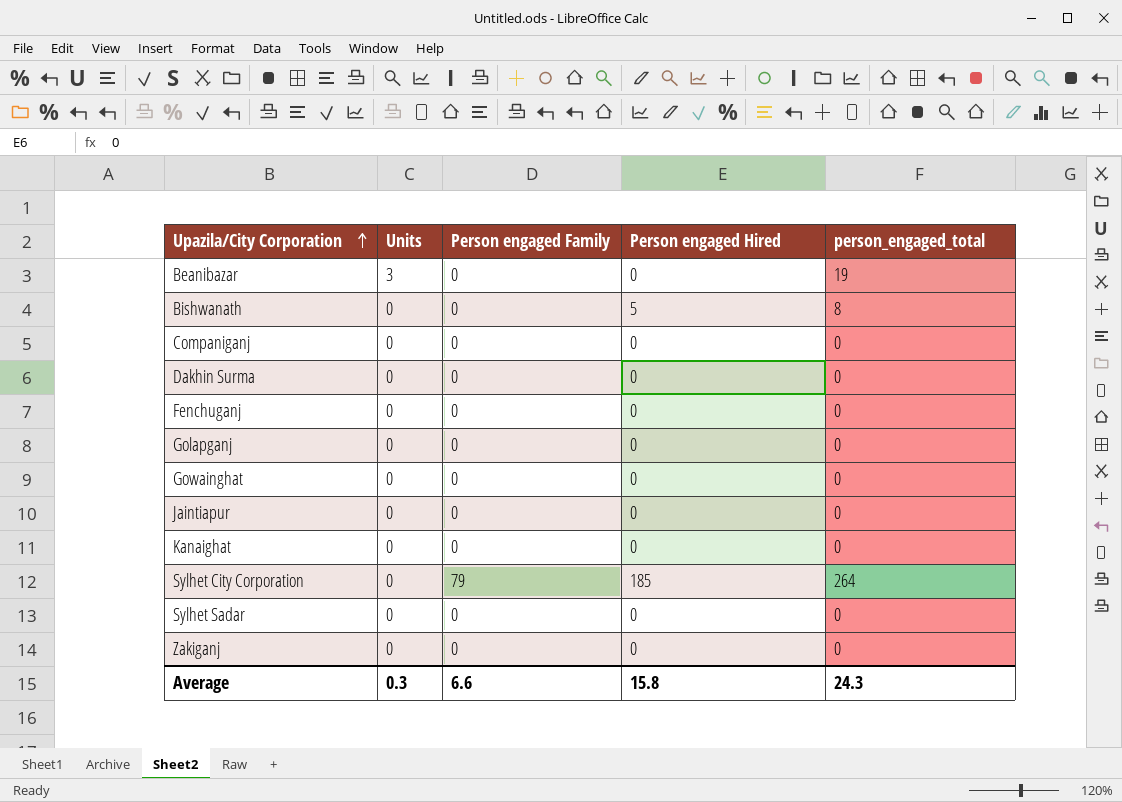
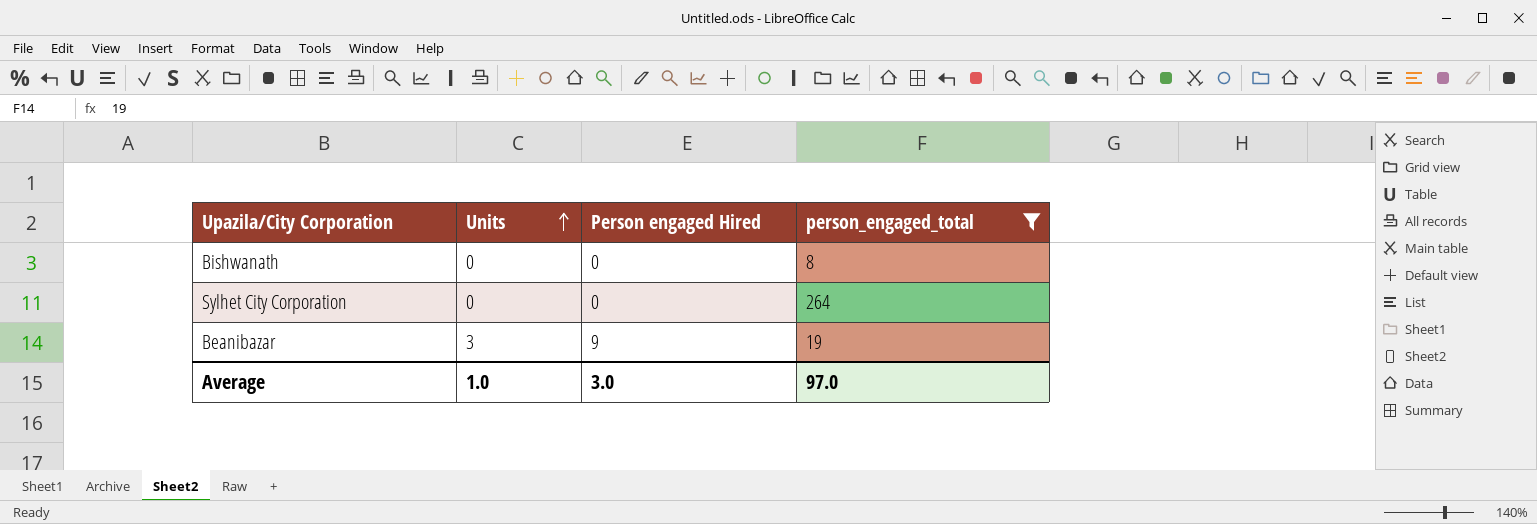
filter: none -> person_engaged_total != 0
row order: Upazila/City Corporation ascending -> Units ascending
column Person engaged Family | position: 3 -> none
Bishwanath | Person engaged Hired: 5 -> 0
Sylhet City Corporation | Person engaged Hired: 185 -> 0
Beanibazar | Person engaged Hired: 0 -> 9
Average | Units: 0.3 -> 1.0
Average | Person engaged Hired: 15.8 -> 3.0
Average | person_engaged_total: 24.3 -> 97.0

